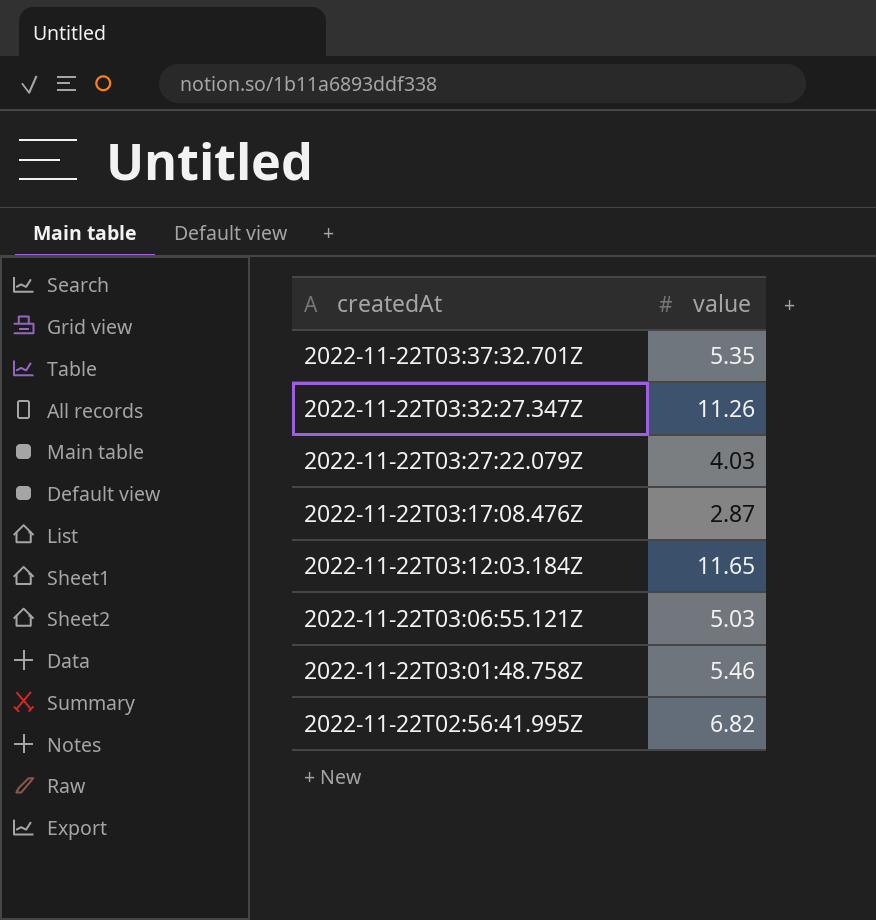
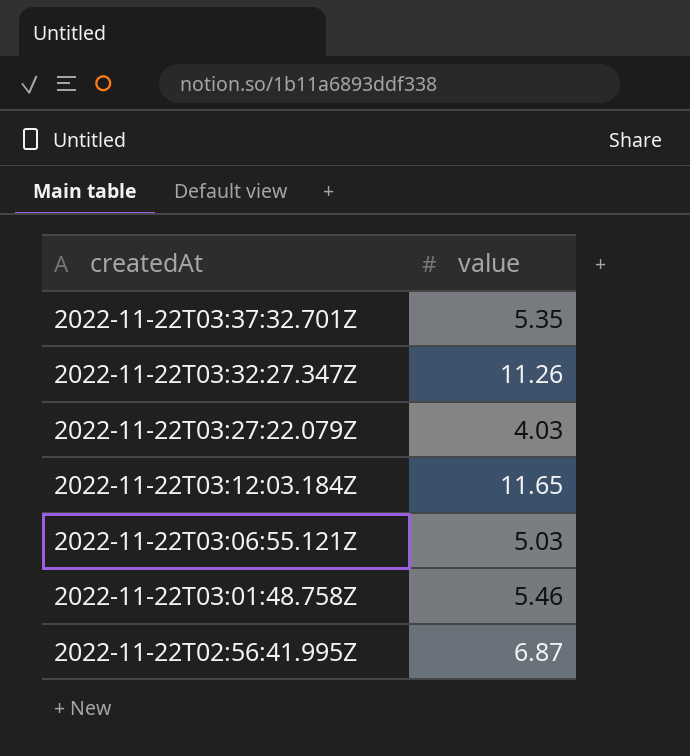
row 2022-11-22T03:17:08.476Z: 2.87 -> none
2022-11-22T02:56:41.995Z | value: 6.82 -> 6.87

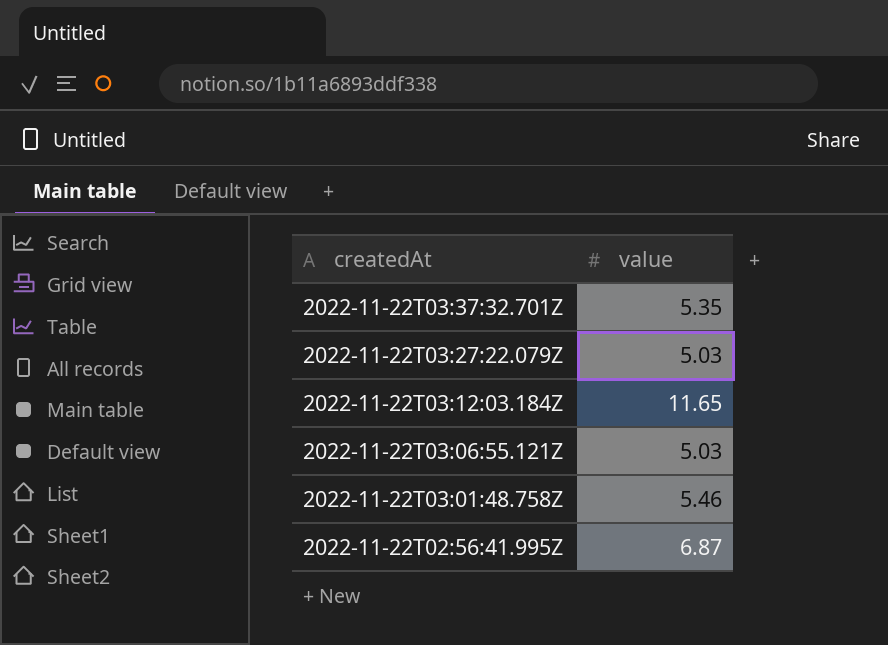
row 2022-11-22T03:32:27.347Z: 11.26 -> none
2022-11-22T03:27:22.079Z | value: 4.03 -> 5.03

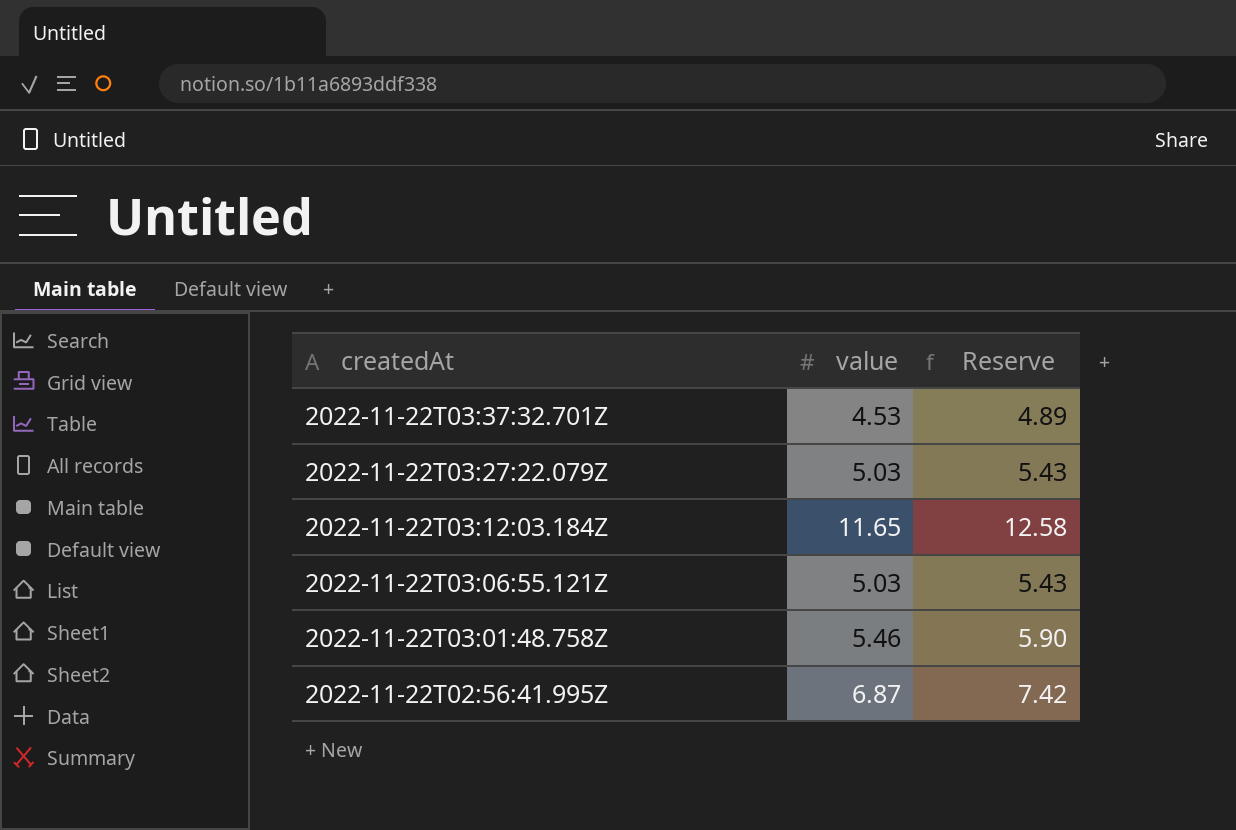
column Reserve | formula: none -> [value] * 1.08
2022-11-22T03:37:32.701Z | value: 5.35 -> 4.53

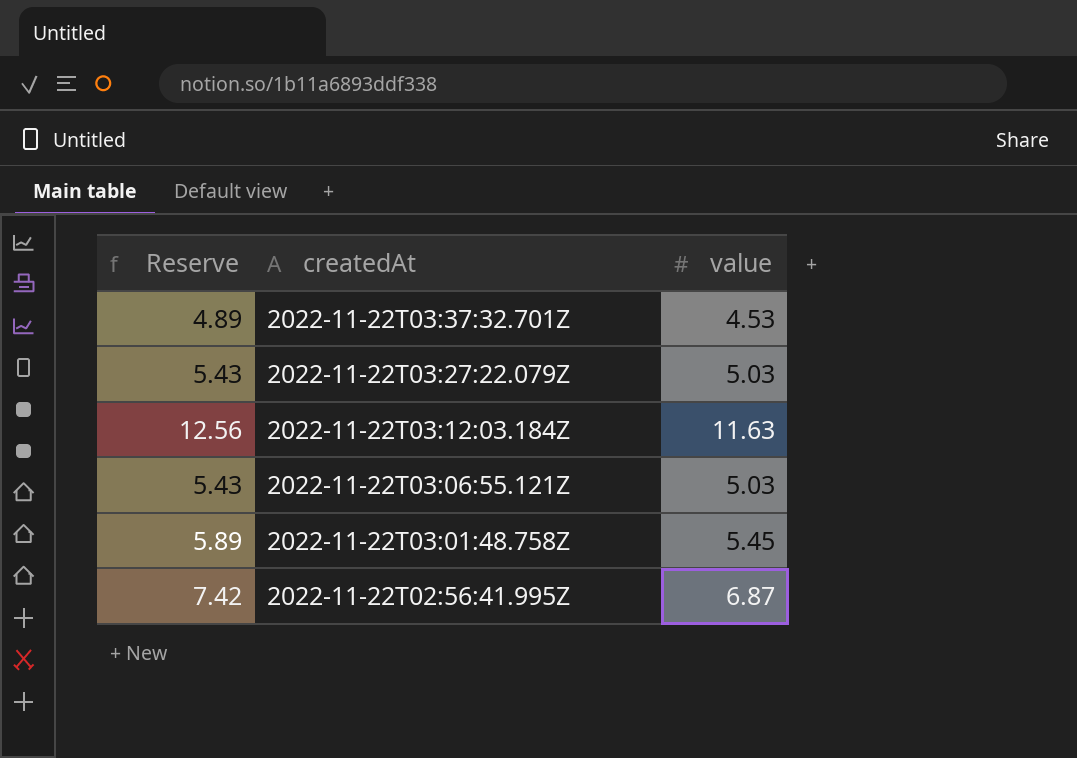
column Reserve | position: 3 -> 1
2022-11-22T03:12:03.184Z | Reserve: 12.58 -> 12.56
2022-11-22T03:12:03.184Z | value: 11.65 -> 11.63
2022-11-22T03:01:48.758Z | Reserve: 5.90 -> 5.89
2022-11-22T03:01:48.758Z | value: 5.46 -> 5.45

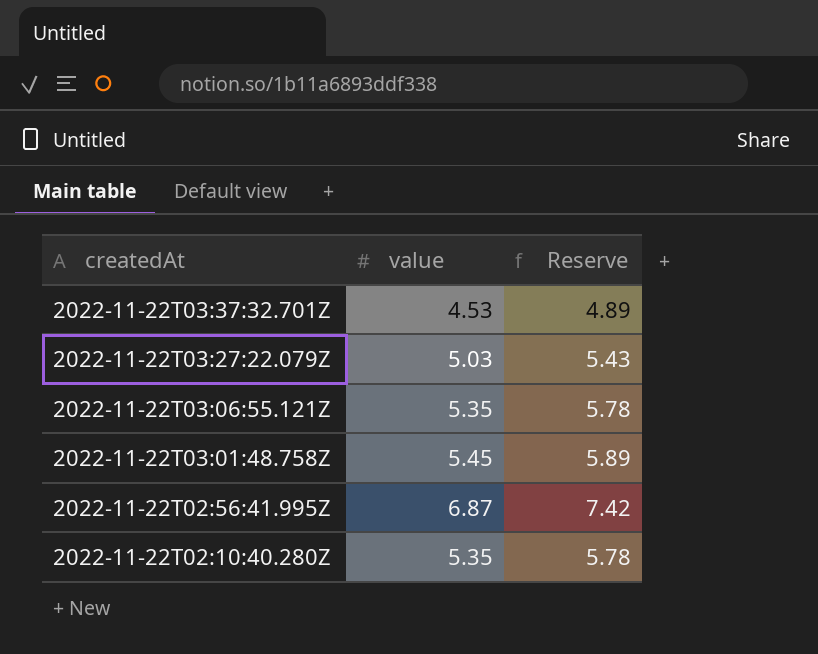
column Reserve | position: 1 -> 3
row 2022-11-22T03:12:03.184Z: 12.56 | 11.63 -> none
2022-11-22T03:06:55.121Z | value: 5.03 -> 5.35
2022-11-22T03:06:55.121Z | Reserve: 5.43 -> 5.78
row 2022-11-22T02:10:40.280Z: none -> 5.35 | 5.78

